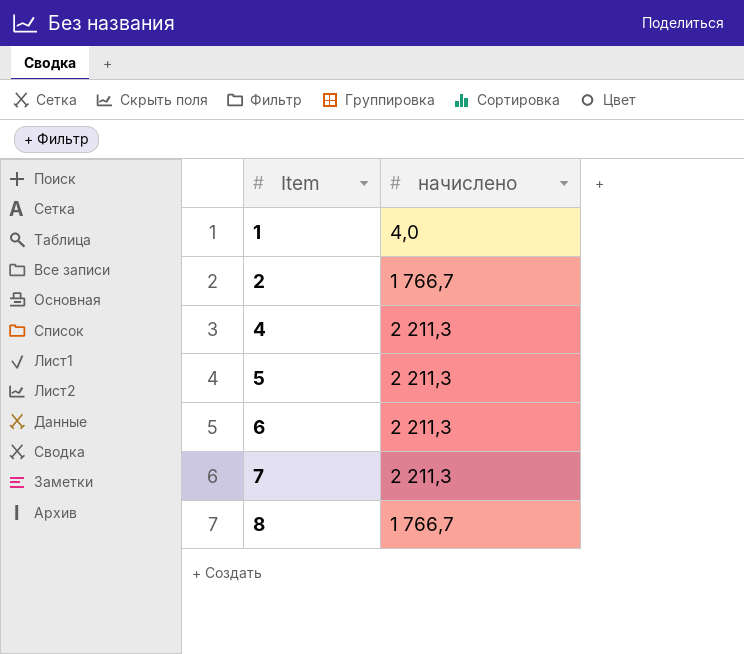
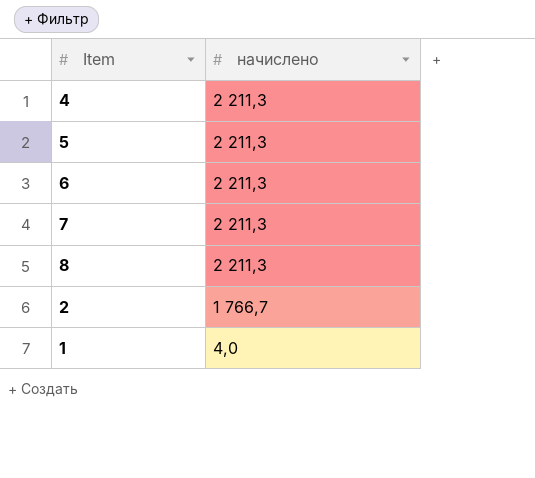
row order: Item ascending -> начислено descending
8 | начислено: 1 766,7 -> 2 211,3

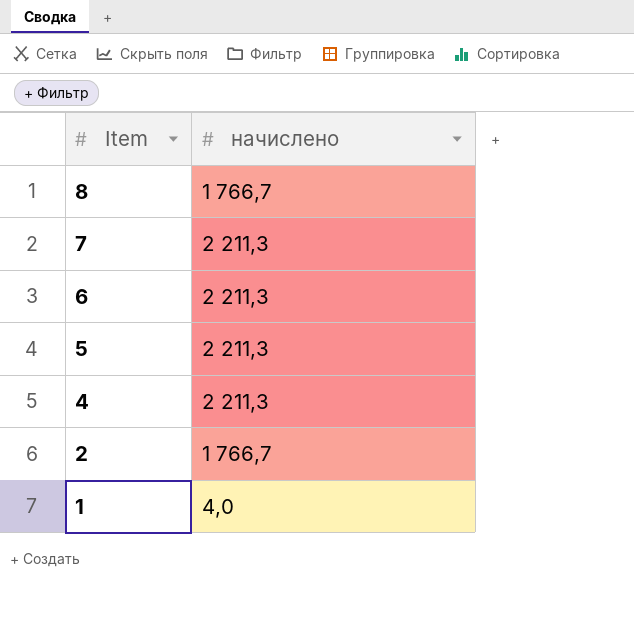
row order: начислено descending -> Item descending
8 | начислено: 2 211,3 -> 1 766,7

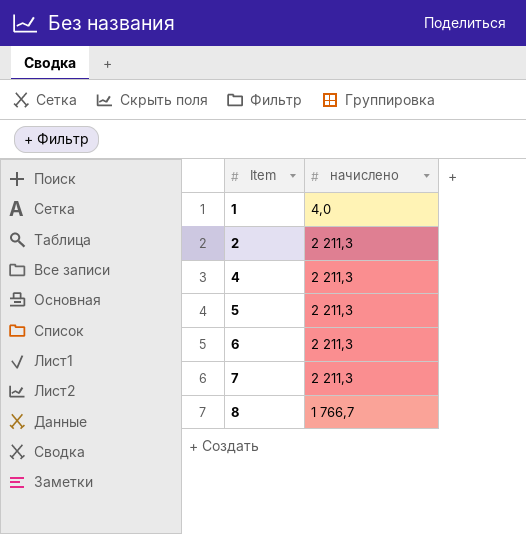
row order: Item descending -> Item ascending
2 | начислено: 1 766,7 -> 2 211,3

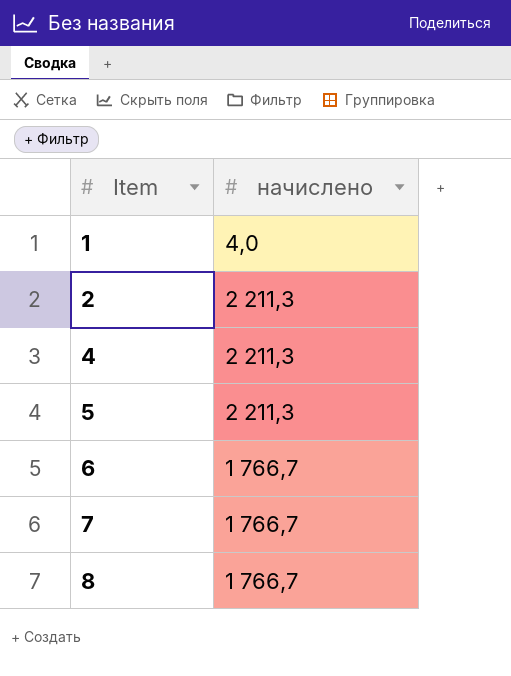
6 | начислено: 2 211,3 -> 1 766,7
7 | начислено: 2 211,3 -> 1 766,7

